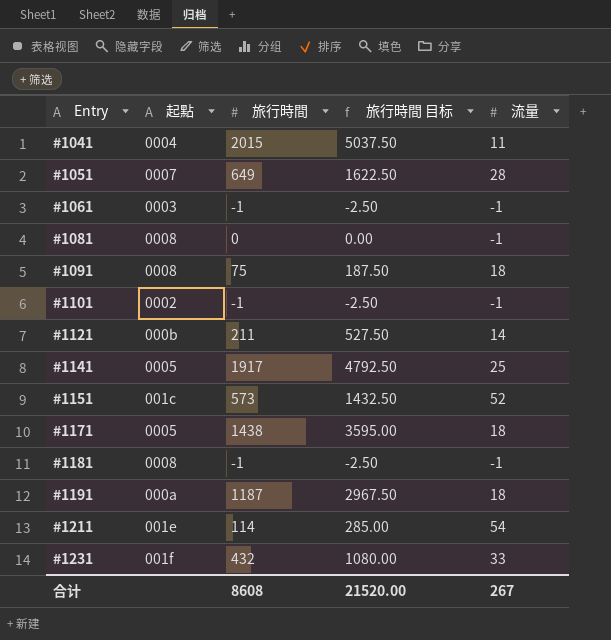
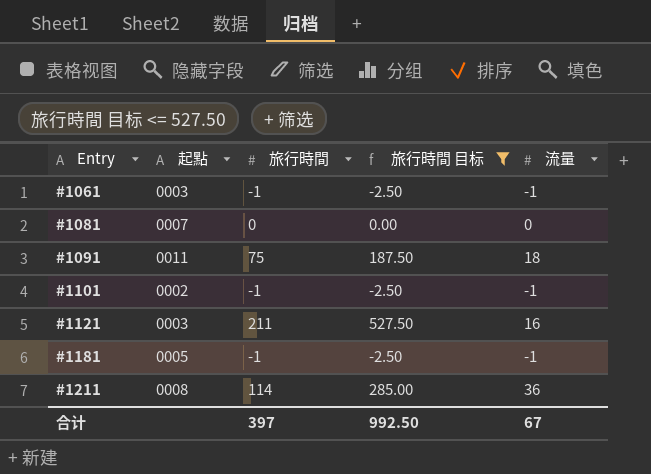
filter: none -> 旅行時間 目标 <= 527.50
#1081 | 起點: 0008 -> 0007
#1081 | 流量: -1 -> 0
#1091 | 起點: 0008 -> 0011
#1121 | 起點: 000b -> 0003
#1121 | 流量: 14 -> 16
#1181 | 起點: 0008 -> 0005
#1211 | 起點: 001e -> 0008
#1211 | 流量: 54 -> 36
合计 | 旅行時間: 8608 -> 397
合计 | 旅行時間 目标: 21520.00 -> 992.50
合计 | 流量: 267 -> 67

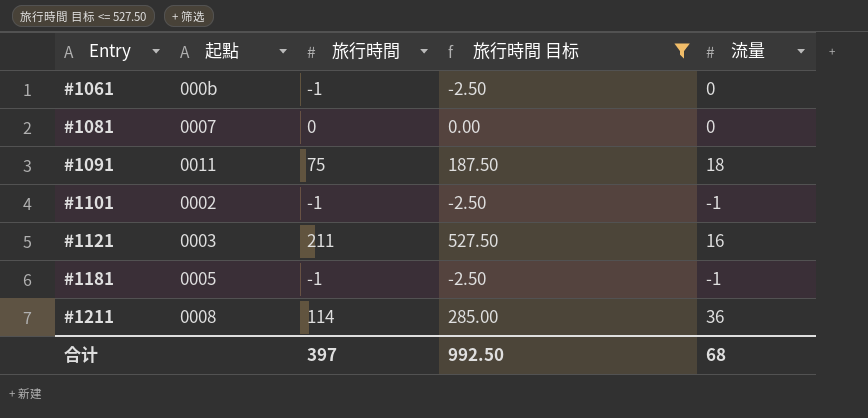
#1061 | 起點: 0003 -> 000b
#1061 | 流量: -1 -> 0
合计 | 流量: 67 -> 68

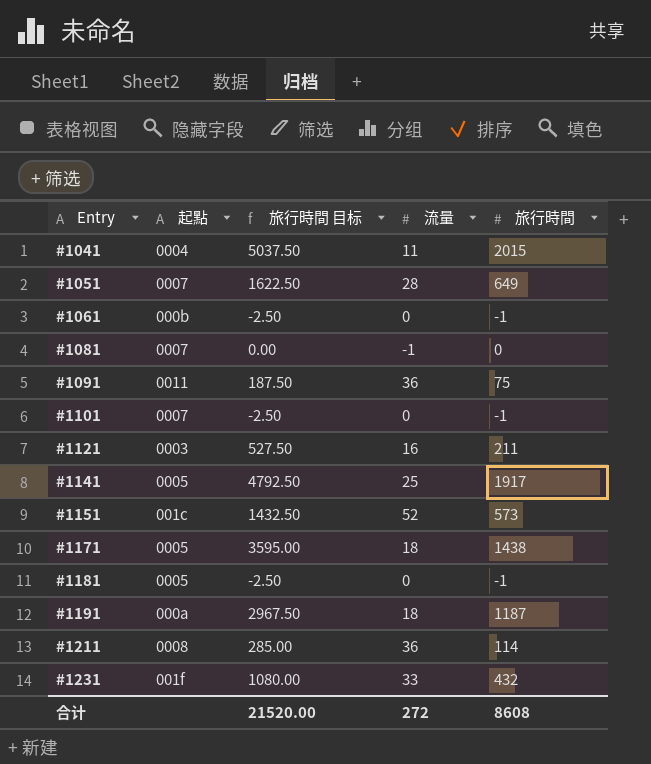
filter: 旅行時間 目标 <= 527.50 -> none
column 旅行時間 | position: 3 -> 5
#1081 | 流量: 0 -> -1
#1091 | 流量: 18 -> 36
#1101 | 起點: 0002 -> 0007
#1101 | 流量: -1 -> 0
#1181 | 流量: -1 -> 0
合计 | 旅行時間 目标: 992.50 -> 21520.00
合计 | 流量: 68 -> 272
合计 | 旅行時間: 397 -> 8608

